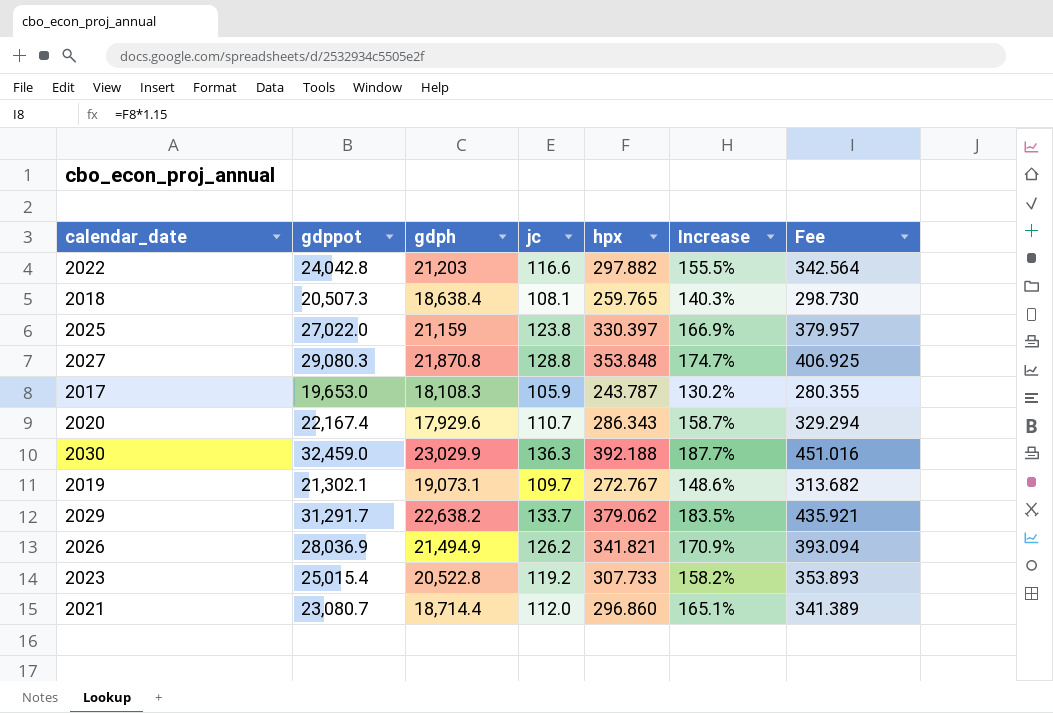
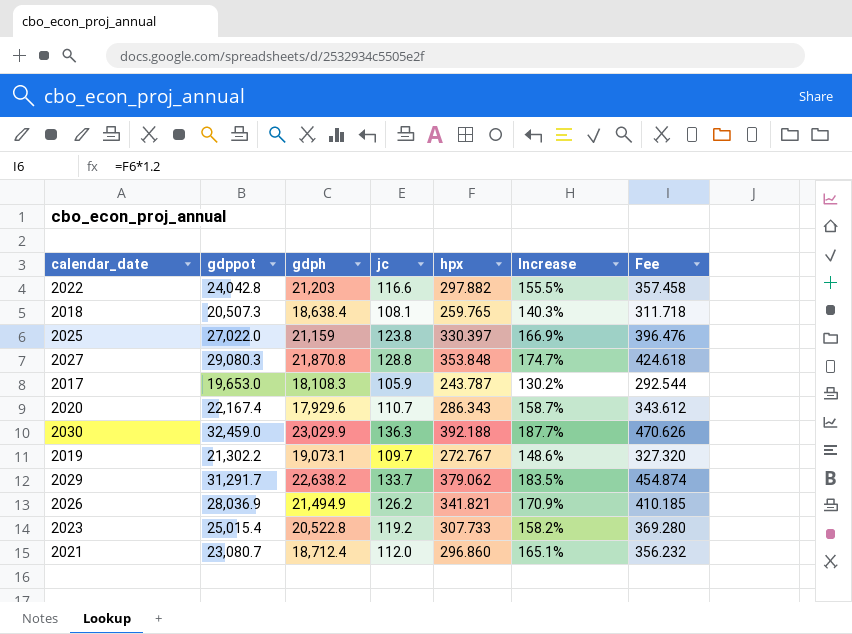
column Fee | formula: [hpx] * 1.15 -> [hpx] * 1.2
2019 | gdppot: 21,302.1 -> 21,302.2
2021 | gdph: 18,714.4 -> 18,712.4

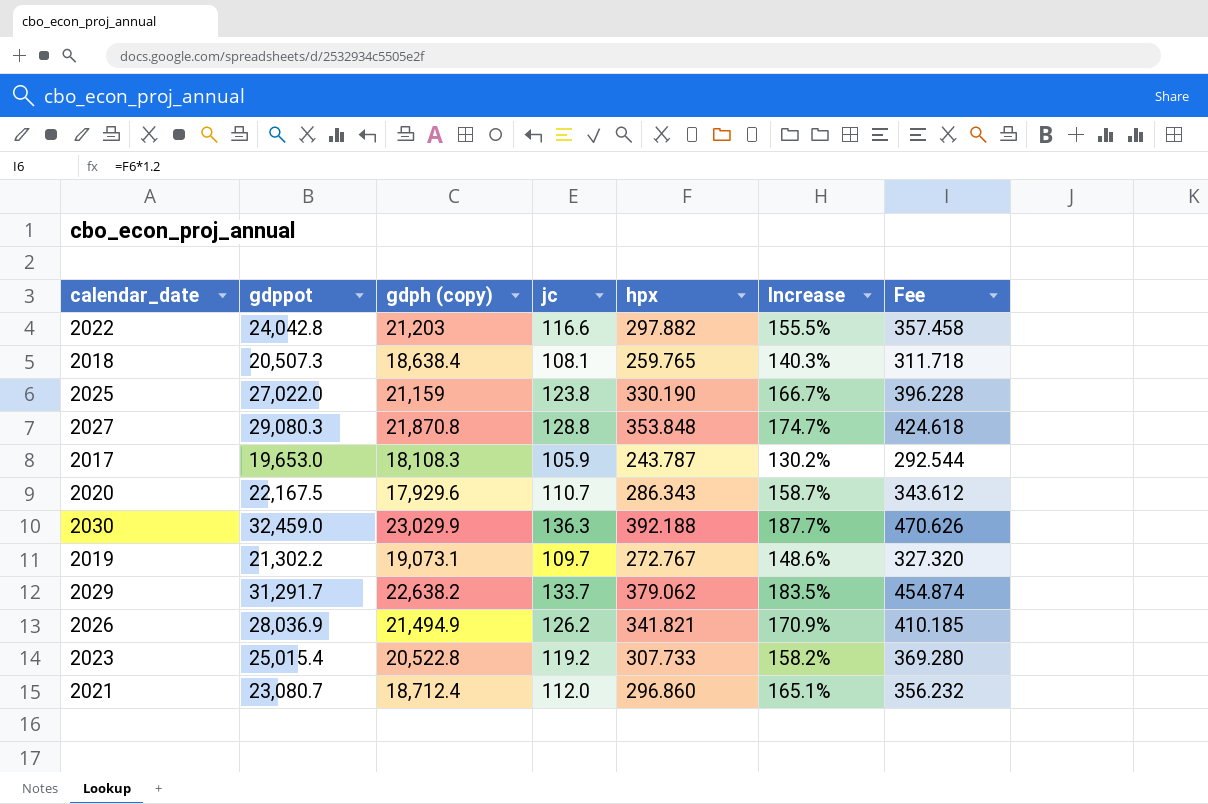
column name: gdph -> gdph (copy)
2025 | hpx: 330.397 -> 330.190
2025 | Increase: 166.9% -> 166.7%
2025 | Fee: 396.476 -> 396.228
2020 | gdppot: 22,167.4 -> 22,167.5

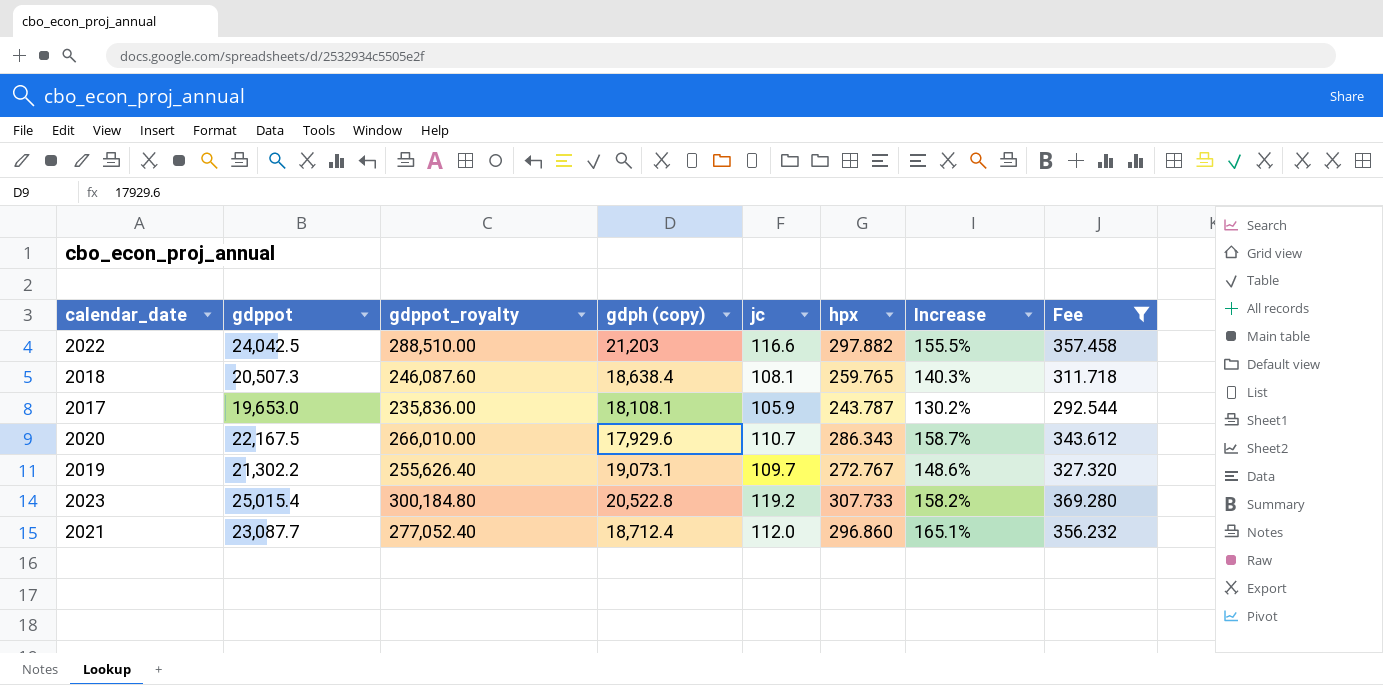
filter: none -> Fee <= 369.280
column gdppot_royalty | formula: none -> [gdppot] * 12
2022 | gdppot: 24,042.8 -> 24,042.5
2017 | gdph (copy): 18,108.3 -> 18,108.1
2021 | gdppot: 23,080.7 -> 23,087.7

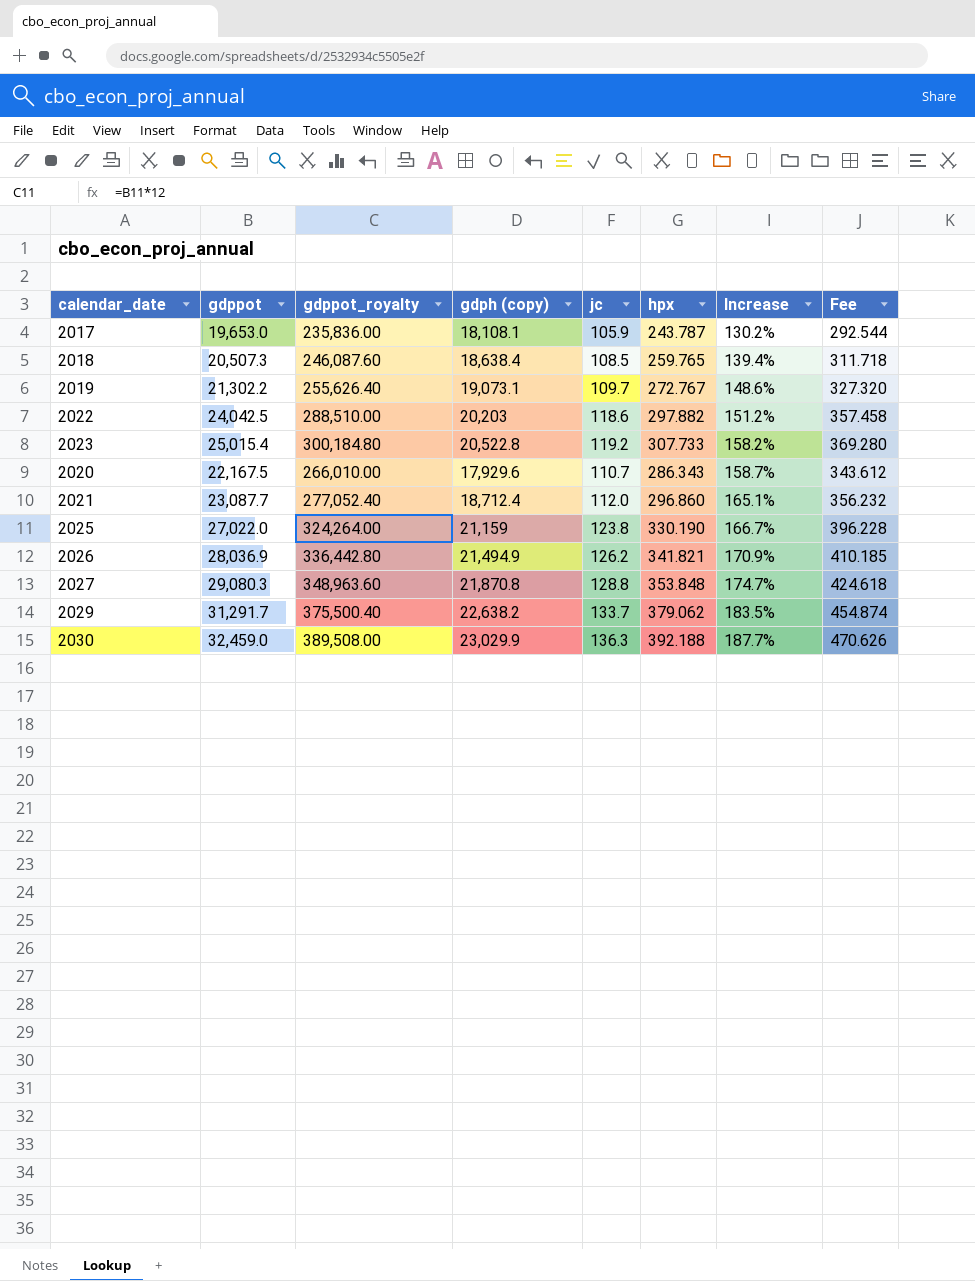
filter: Fee <= 369.280 -> none
row order: none -> Increase ascending
2018 | jc: 108.1 -> 108.5
2018 | Increase: 140.3% -> 139.4%
2022 | gdph (copy): 21,203 -> 20,203
2022 | jc: 116.6 -> 118.6
2022 | Increase: 155.5% -> 151.2%

